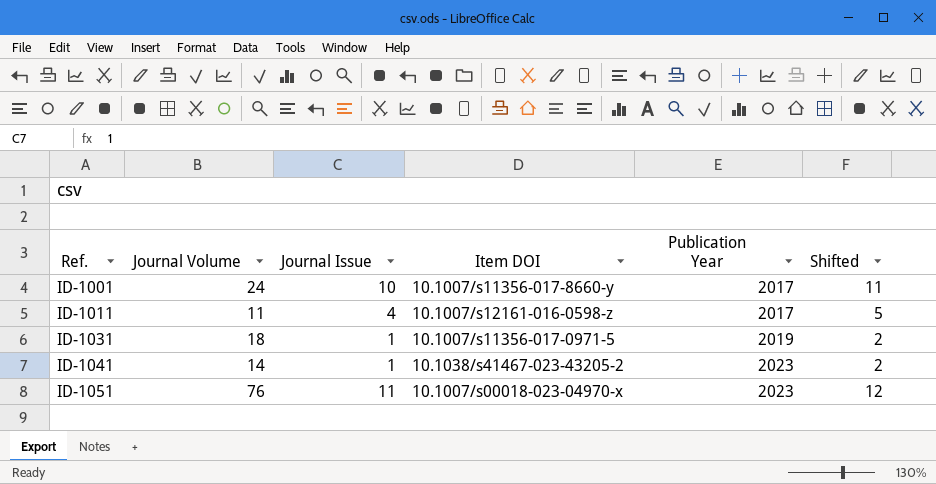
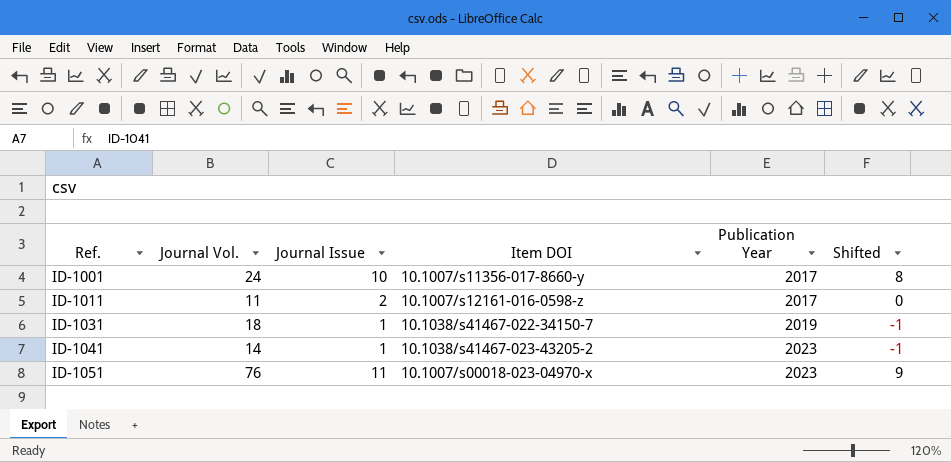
column name: Journal Volume -> Journal Vol.
column Shifted | formula: [Journal Issue] + 1 -> [Journal Issue] - 2
ID-1011 | Journal Issue: 4 -> 2
ID-1031 | Item DOI: 10.1007/s11356-017-0971-5 -> 10.1038/s41467-022-34150-7

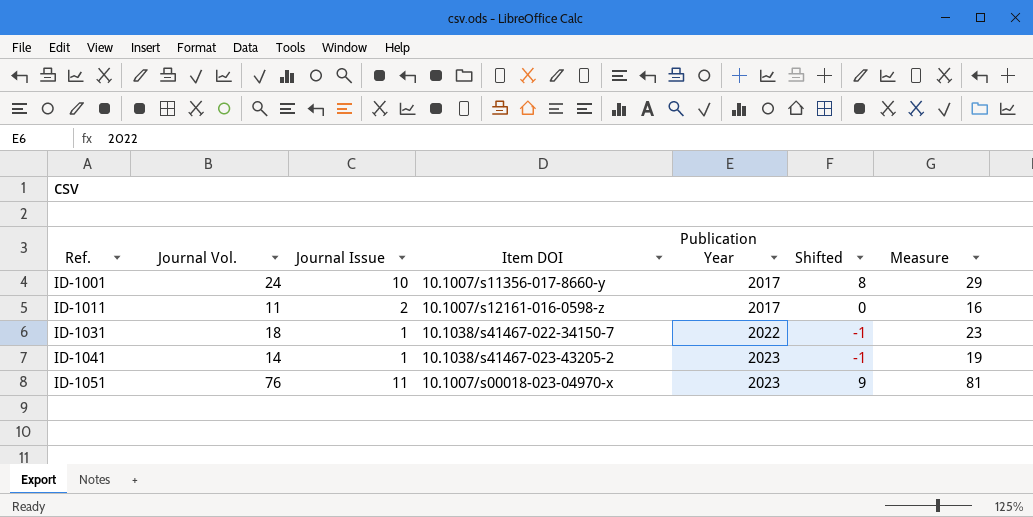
column Measure | formula: none -> [Journal Vol.] + 5
ID-1031 | Publication Year: 2019 -> 2022

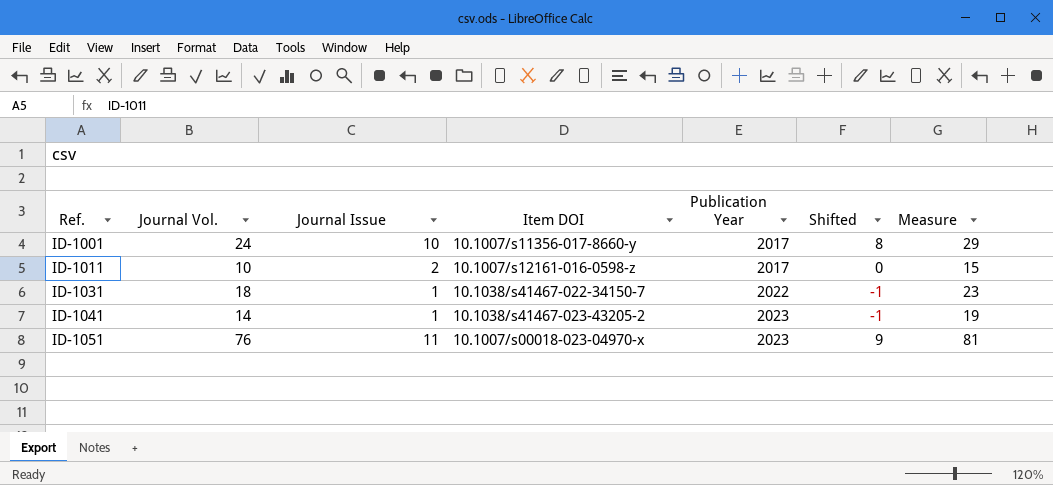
ID-1011 | Journal Vol.: 11 -> 10
ID-1011 | Measure: 16 -> 15

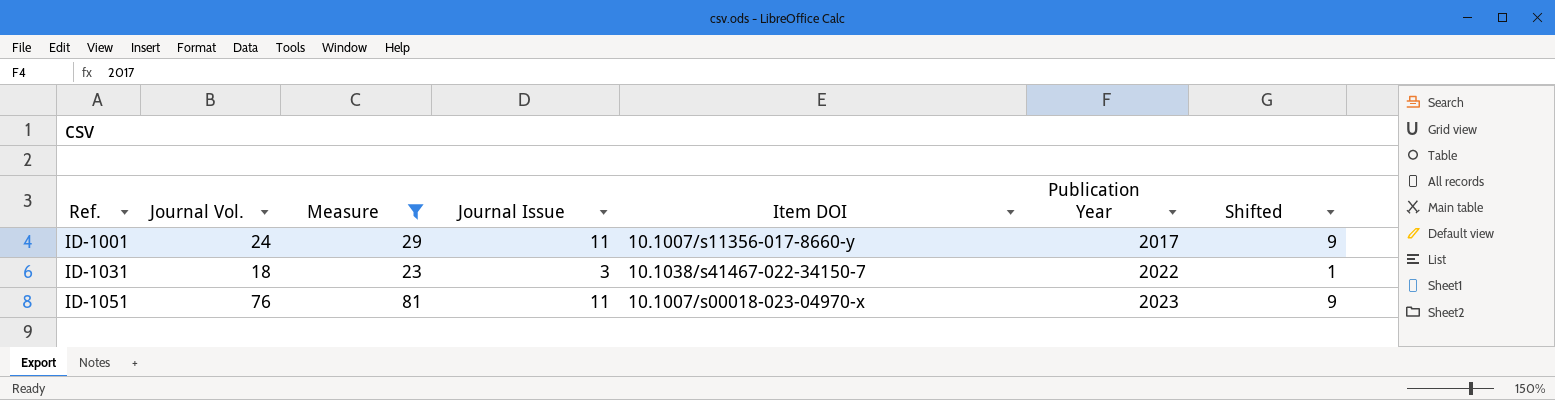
filter: none -> Measure >= 23
column Measure | position: 7 -> 3
ID-1001 | Journal Issue: 10 -> 11
ID-1001 | Shifted: 8 -> 9
ID-1031 | Journal Issue: 1 -> 3
ID-1031 | Shifted: -1 -> 1

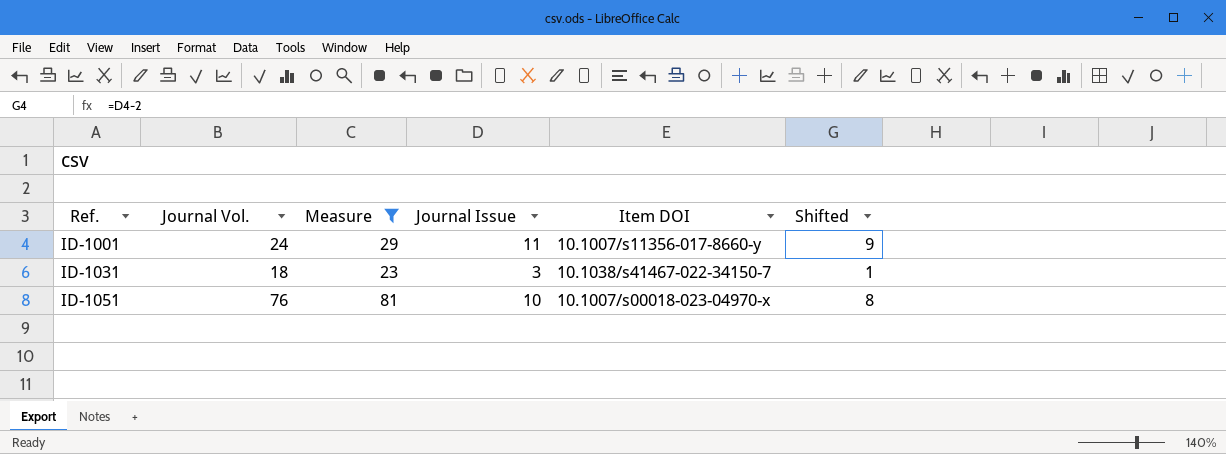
column Publication Year | position: 6 -> none
ID-1051 | Journal Issue: 11 -> 10
ID-1051 | Shifted: 9 -> 8

